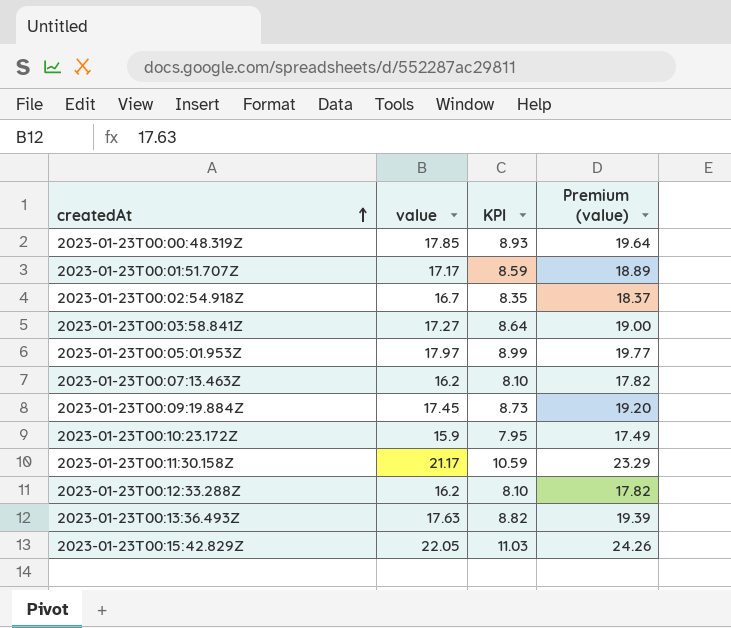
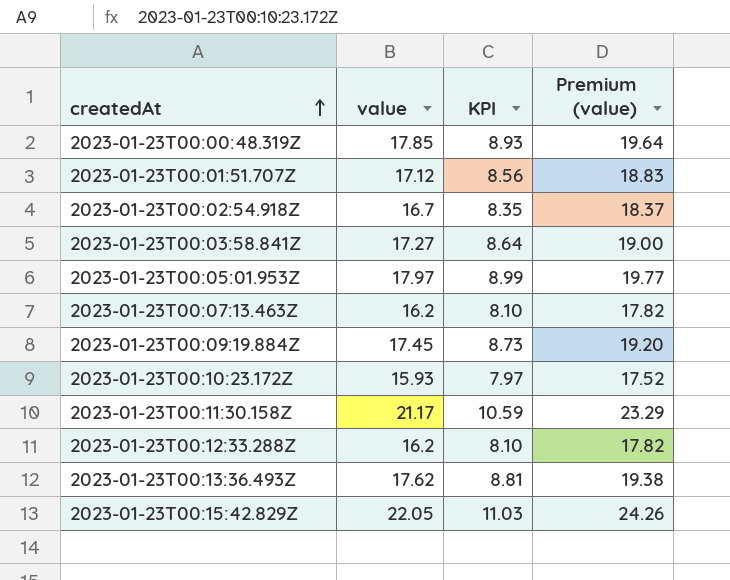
2023-01-23T00:01:51.707Z | value: 17.17 -> 17.12
2023-01-23T00:01:51.707Z | KPI: 8.59 -> 8.56
2023-01-23T00:01:51.707Z | Premium (value): 18.89 -> 18.83
2023-01-23T00:10:23.172Z | value: 15.9 -> 15.93
2023-01-23T00:10:23.172Z | KPI: 7.95 -> 7.97
2023-01-23T00:10:23.172Z | Premium (value): 17.49 -> 17.52
2023-01-23T00:13:36.493Z | value: 17.63 -> 17.62
2023-01-23T00:13:36.493Z | KPI: 8.82 -> 8.81
2023-01-23T00:13:36.493Z | Premium (value): 19.39 -> 19.38

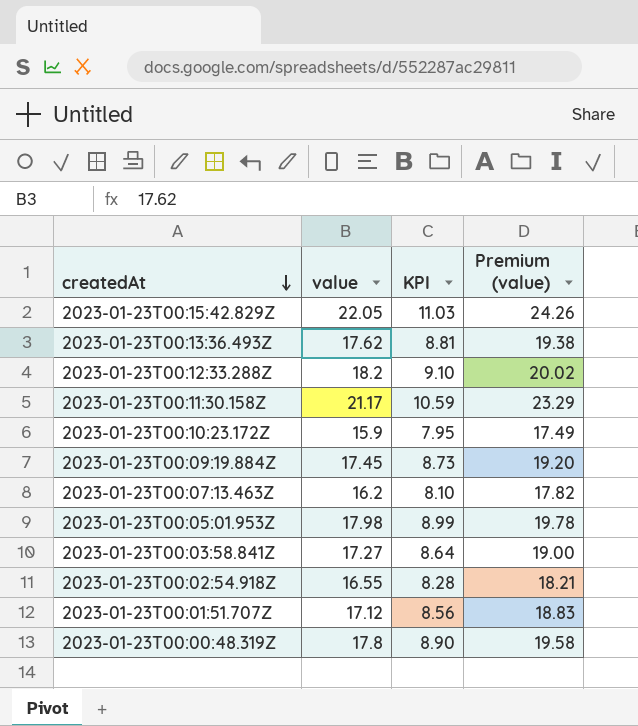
row order: createdAt ascending -> createdAt descending
2023-01-23T00:12:33.288Z | value: 16.2 -> 18.2
2023-01-23T00:12:33.288Z | KPI: 8.10 -> 9.10
2023-01-23T00:12:33.288Z | Premium (value): 17.82 -> 20.02
2023-01-23T00:10:23.172Z | value: 15.93 -> 15.9
2023-01-23T00:10:23.172Z | KPI: 7.97 -> 7.95
2023-01-23T00:10:23.172Z | Premium (value): 17.52 -> 17.49
2023-01-23T00:05:01.953Z | value: 17.97 -> 17.98
2023-01-23T00:05:01.953Z | Premium (value): 19.77 -> 19.78
2023-01-23T00:02:54.918Z | value: 16.7 -> 16.55
2023-01-23T00:02:54.918Z | KPI: 8.35 -> 8.28
2023-01-23T00:02:54.918Z | Premium (value): 18.37 -> 18.21
2023-01-23T00:00:48.319Z | value: 17.85 -> 17.8
2023-01-23T00:00:48.319Z | KPI: 8.93 -> 8.90
2023-01-23T00:00:48.319Z | Premium (value): 19.64 -> 19.58

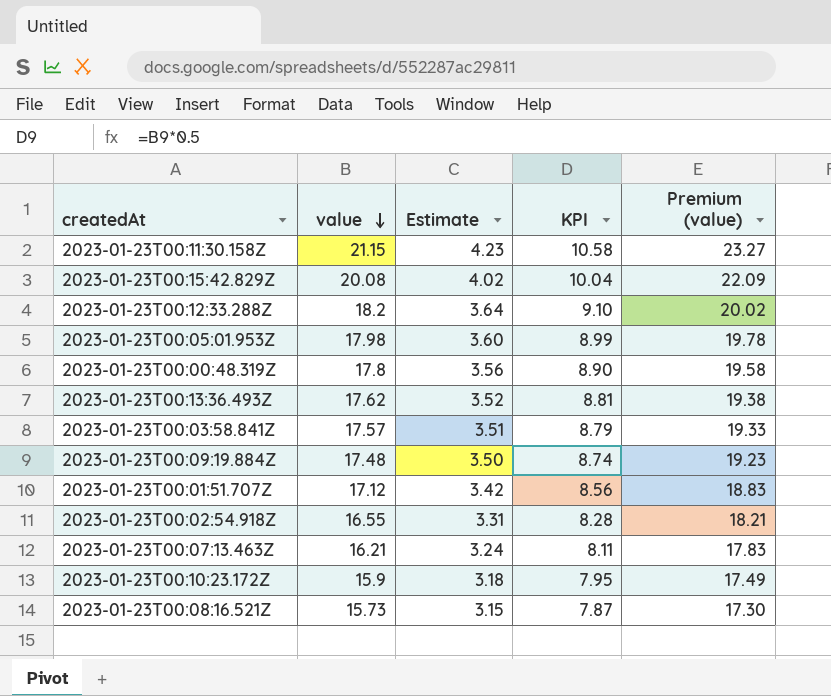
row order: createdAt descending -> value descending
column Estimate | formula: none -> [value] * 0.2
2023-01-23T00:11:30.158Z | value: 21.17 -> 21.15
2023-01-23T00:11:30.158Z | KPI: 10.59 -> 10.58
2023-01-23T00:11:30.158Z | Premium (value): 23.29 -> 23.27
2023-01-23T00:15:42.829Z | value: 22.05 -> 20.08
2023-01-23T00:15:42.829Z | KPI: 11.03 -> 10.04
2023-01-23T00:15:42.829Z | Premium (value): 24.26 -> 22.09
2023-01-23T00:03:58.841Z | value: 17.27 -> 17.57
2023-01-23T00:03:58.841Z | KPI: 8.64 -> 8.79
2023-01-23T00:03:58.841Z | Premium (value): 19.00 -> 19.33
2023-01-23T00:09:19.884Z | value: 17.45 -> 17.48
2023-01-23T00:09:19.884Z | KPI: 8.73 -> 8.74
2023-01-23T00:09:19.884Z | Premium (value): 19.20 -> 19.23
2023-01-23T00:07:13.463Z | value: 16.2 -> 16.21
2023-01-23T00:07:13.463Z | KPI: 8.10 -> 8.11
2023-01-23T00:07:13.463Z | Premium (value): 17.82 -> 17.83
row 2023-01-23T00:08:16.521Z: none -> 15.73 | 3.15 | 7.87 | 17.30

